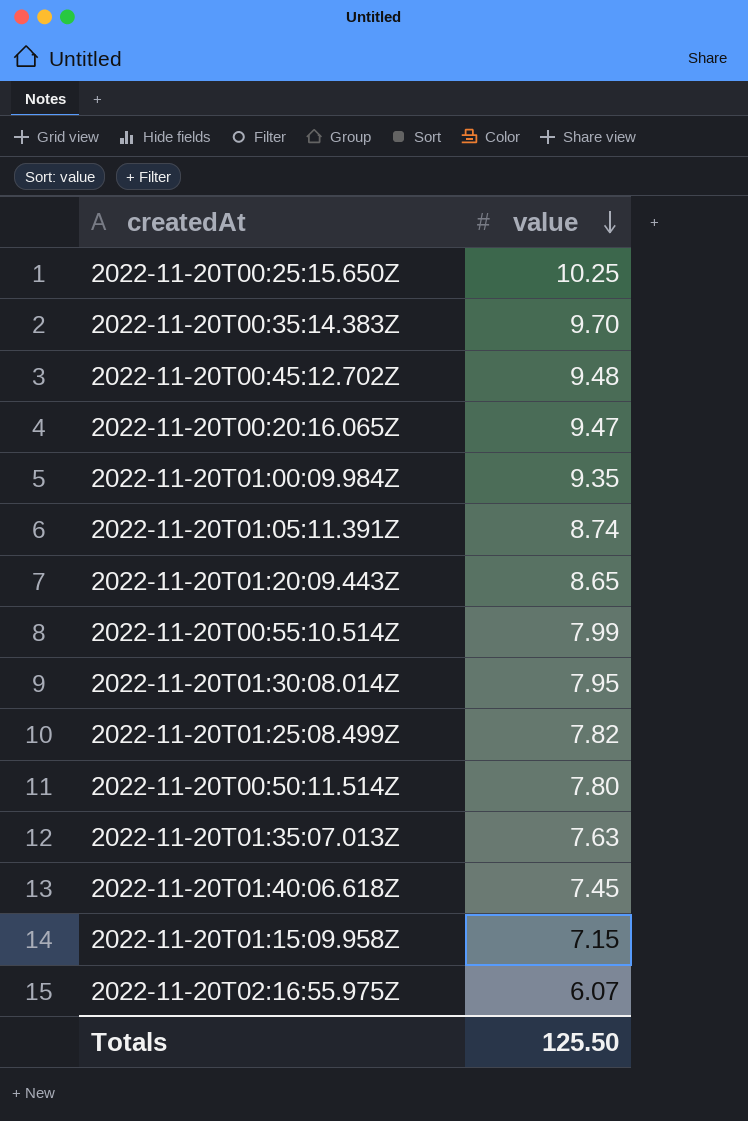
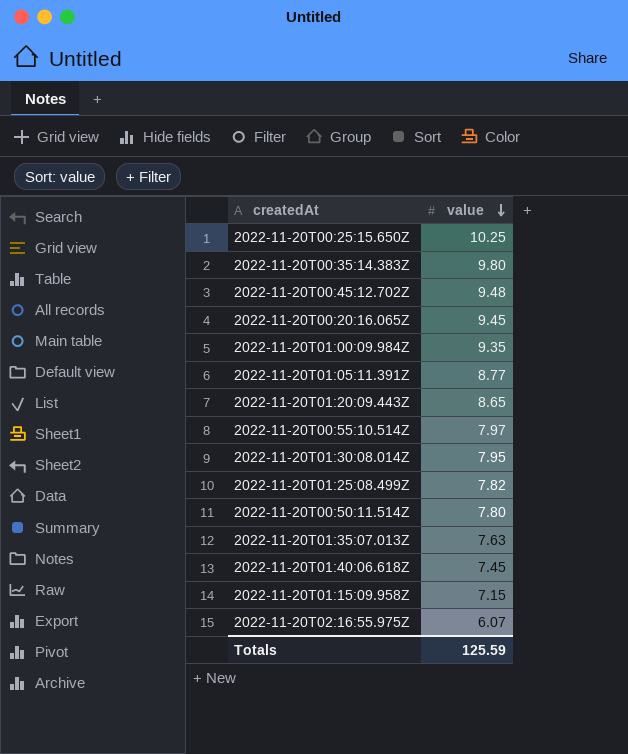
2022-11-20T00:35:14.383Z | value: 9.70 -> 9.80
2022-11-20T00:20:16.065Z | value: 9.47 -> 9.45
2022-11-20T01:05:11.391Z | value: 8.74 -> 8.77
2022-11-20T00:55:10.514Z | value: 7.99 -> 7.97
Totals | value: 125.50 -> 125.59

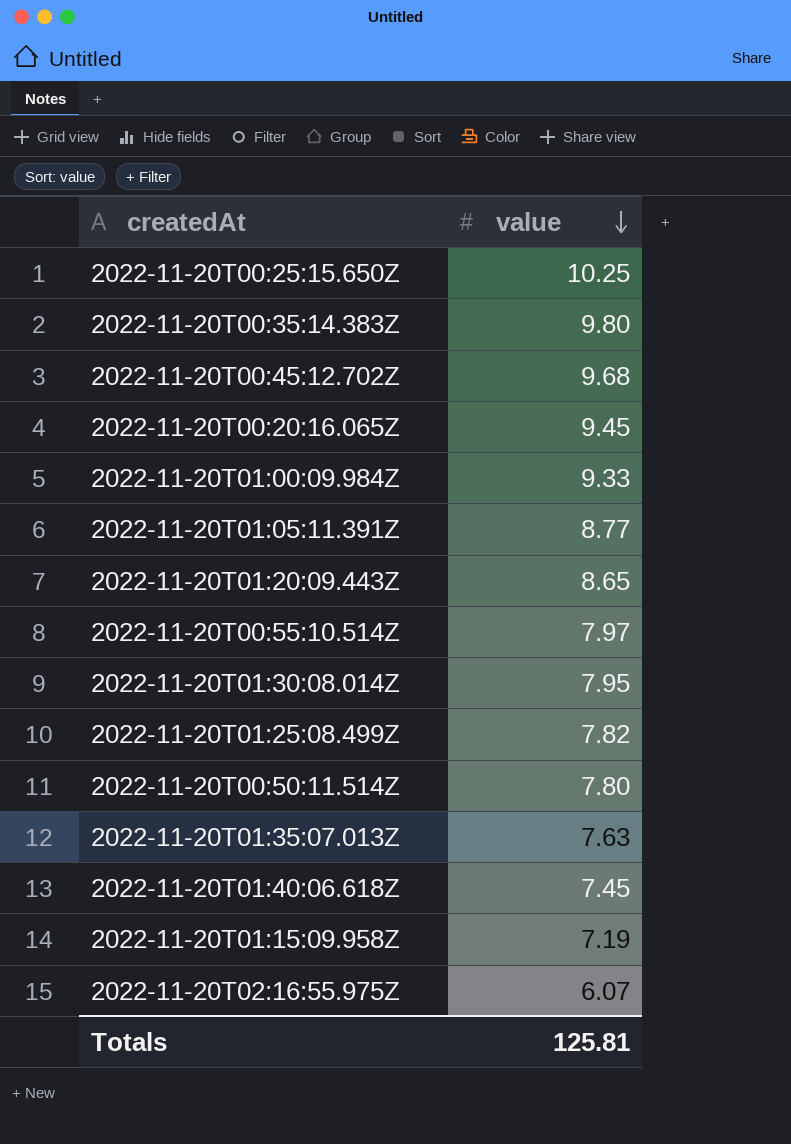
2022-11-20T00:45:12.702Z | value: 9.48 -> 9.68
2022-11-20T01:00:09.984Z | value: 9.35 -> 9.33
2022-11-20T01:15:09.958Z | value: 7.15 -> 7.19
Totals | value: 125.59 -> 125.81

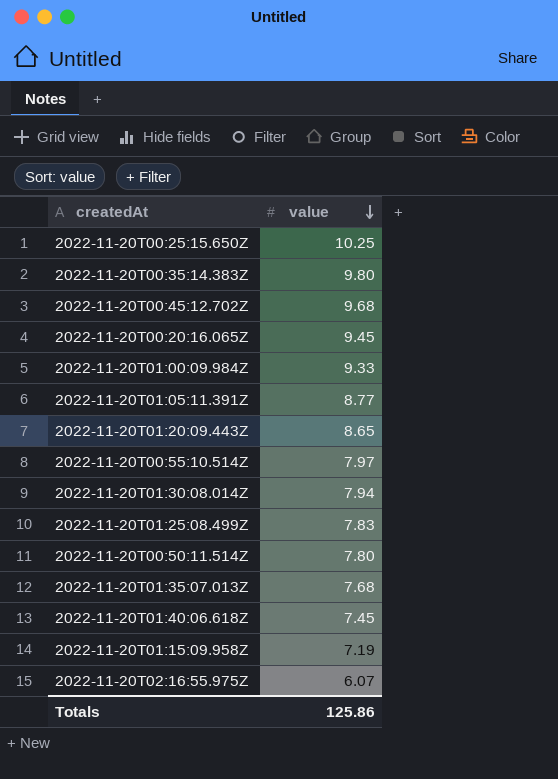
2022-11-20T01:30:08.014Z | value: 7.95 -> 7.94
2022-11-20T01:25:08.499Z | value: 7.82 -> 7.83
2022-11-20T01:35:07.013Z | value: 7.63 -> 7.68
Totals | value: 125.81 -> 125.86

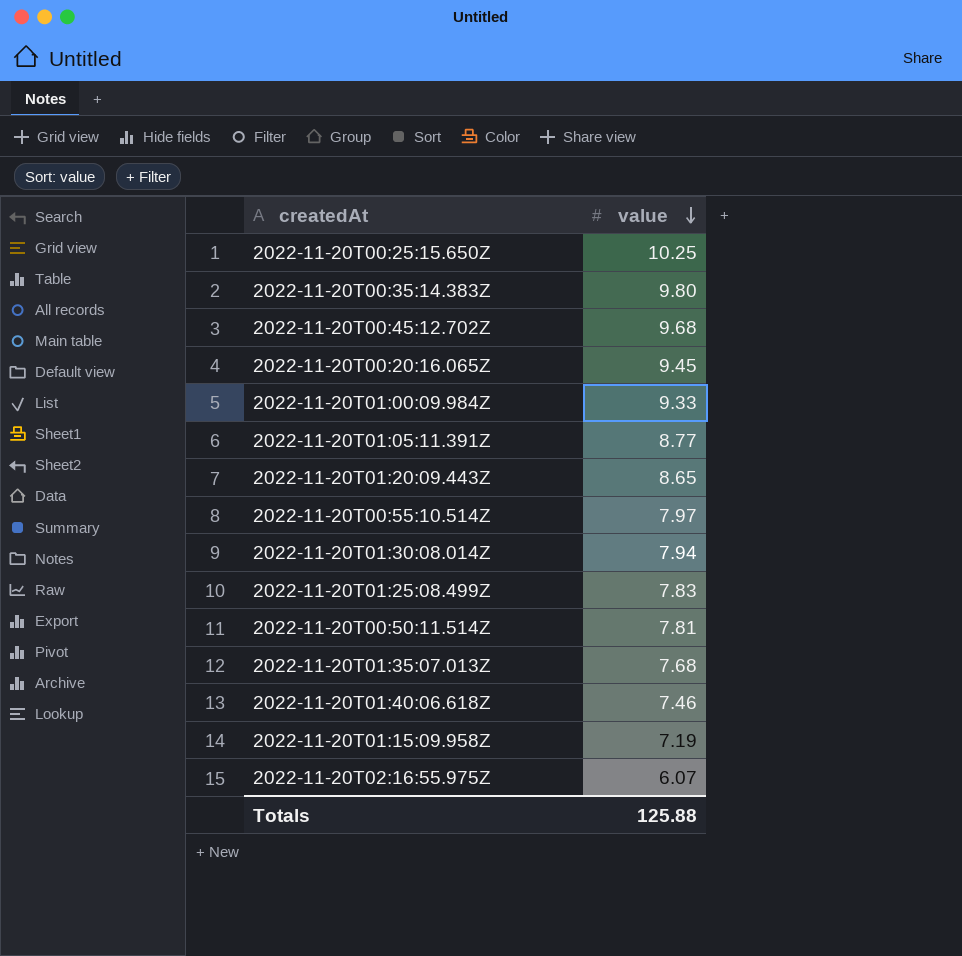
2022-11-20T00:50:11.514Z | value: 7.80 -> 7.81
2022-11-20T01:40:06.618Z | value: 7.45 -> 7.46
Totals | value: 125.86 -> 125.88

